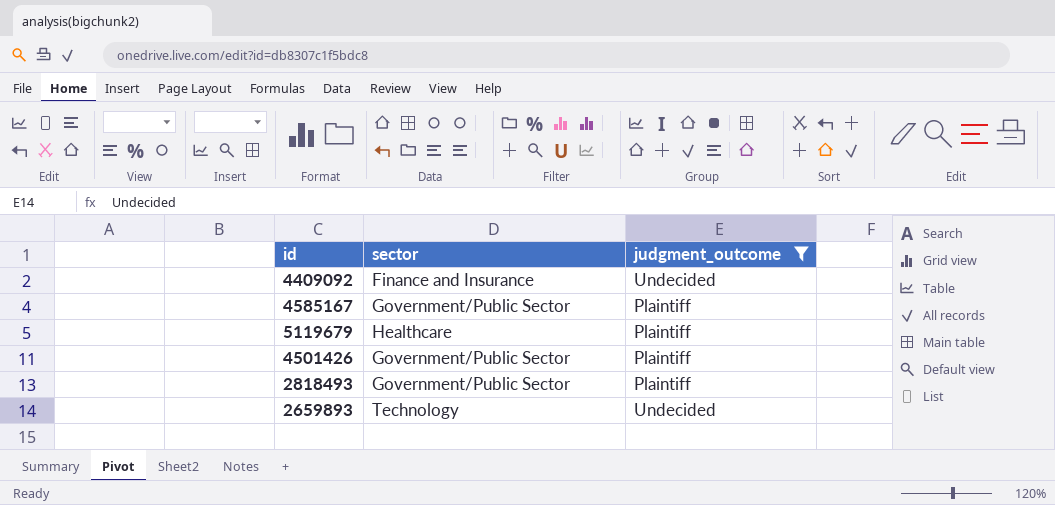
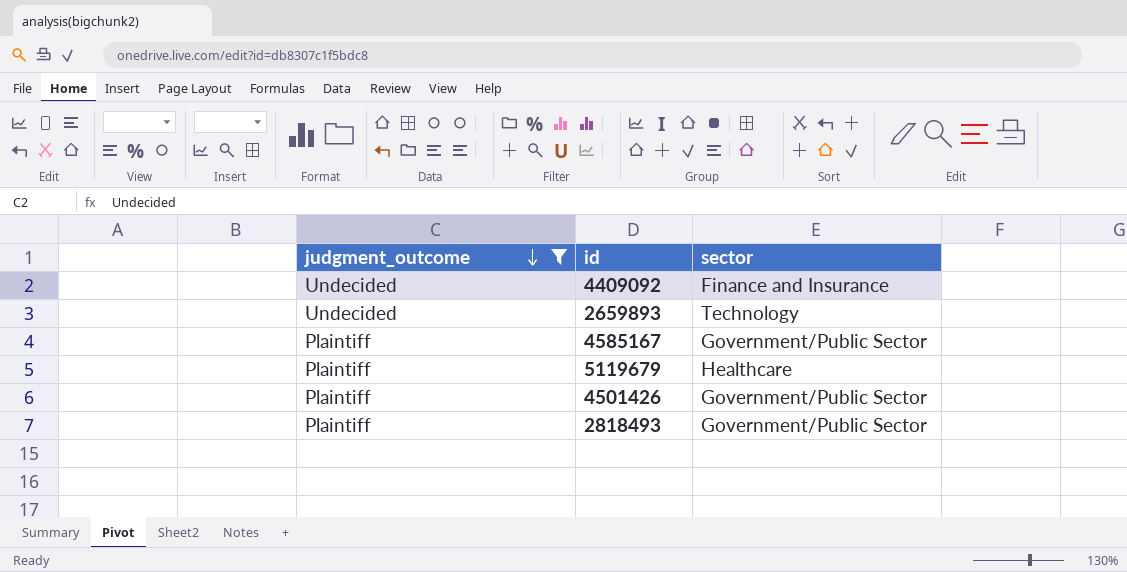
row order: none -> judgment_outcome descending
column judgment_outcome | position: 3 -> 1

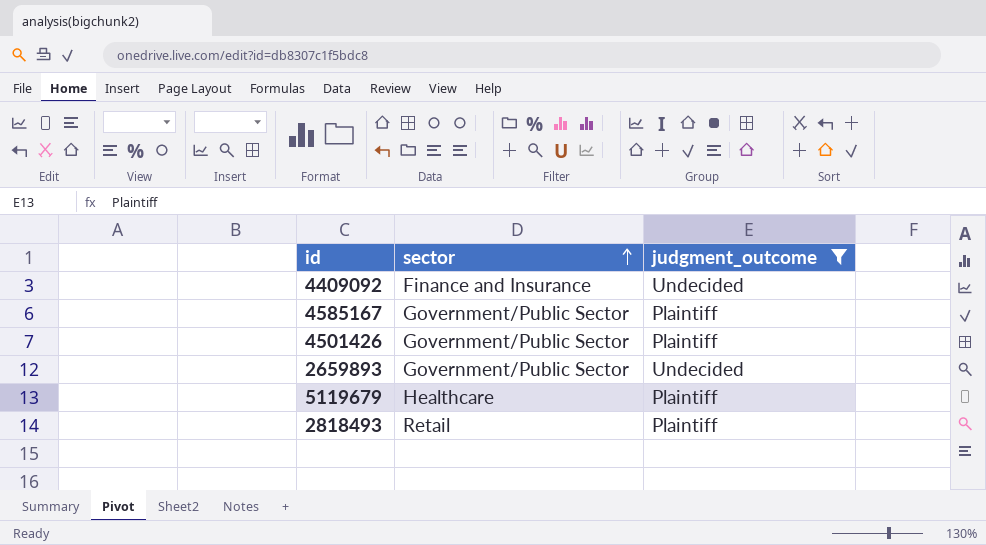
row order: judgment_outcome descending -> sector ascending
column judgment_outcome | position: 1 -> 3
2659893 | sector: Technology -> Government/Public Sector
2818493 | sector: Government/Public Sector -> Retail

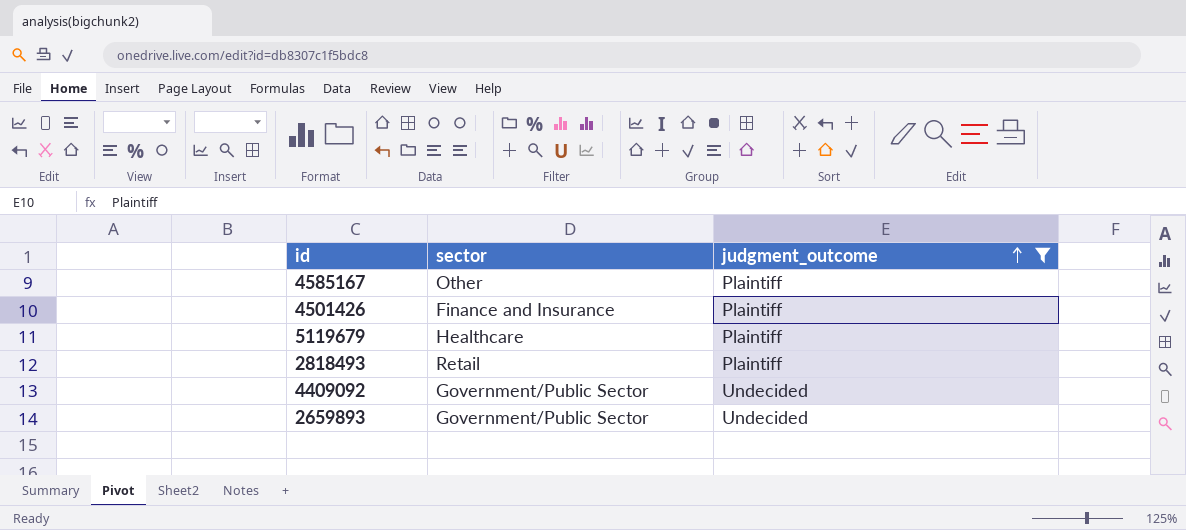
row order: sector ascending -> judgment_outcome ascending
4585167 | sector: Government/Public Sector -> Other
4501426 | sector: Government/Public Sector -> Finance and Insurance
4409092 | sector: Finance and Insurance -> Government/Public Sector

